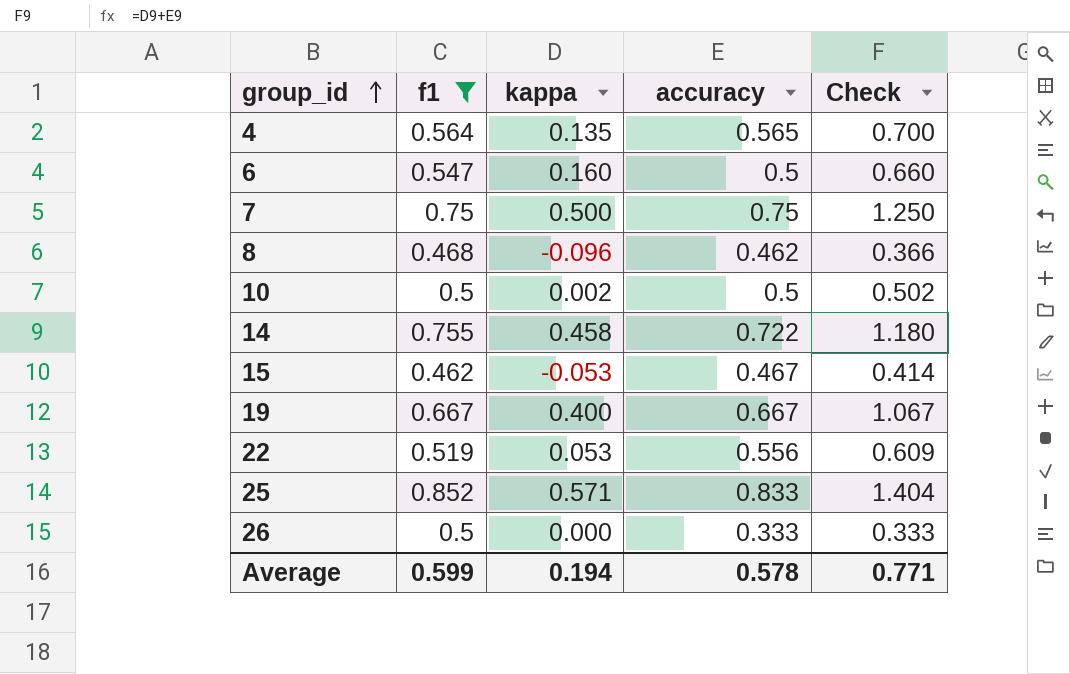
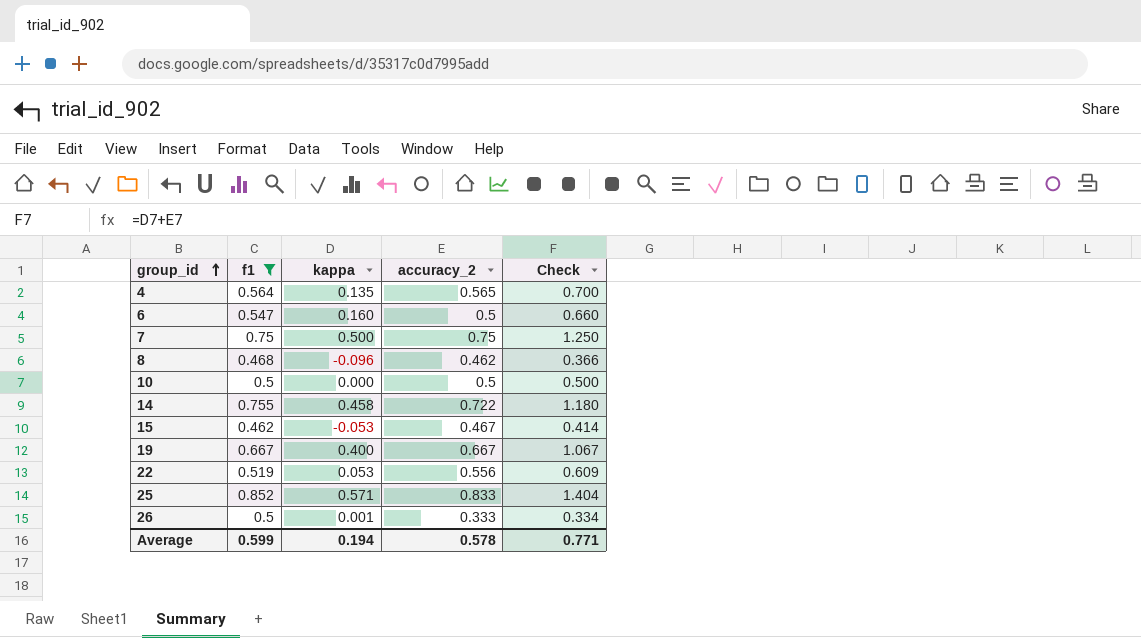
column name: accuracy -> accuracy_2
10 | kappa: 0.002 -> 0.000
10 | Check: 0.502 -> 0.500
26 | kappa: 0.000 -> 0.001
26 | Check: 0.333 -> 0.334

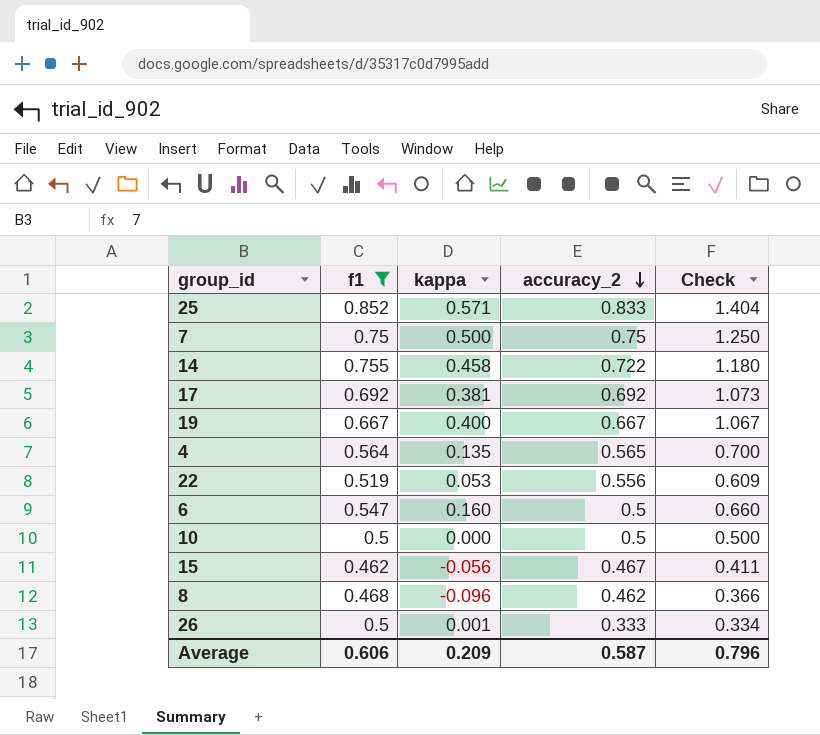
row order: group_id ascending -> accuracy_2 descending
row 17: none -> 0.692 | 0.381 | 0.692 | 1.073
15 | kappa: -0.053 -> -0.056
15 | Check: 0.414 -> 0.411
Average | f1: 0.599 -> 0.606
Average | kappa: 0.194 -> 0.209
Average | accuracy_2: 0.578 -> 0.587
Average | Check: 0.771 -> 0.796

